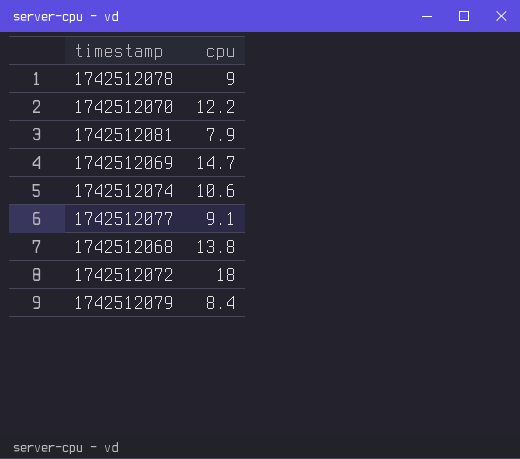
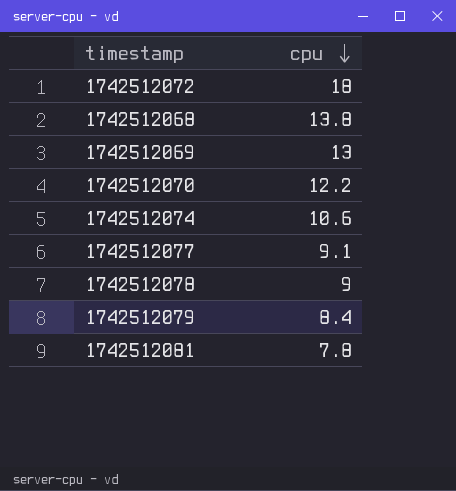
row order: none -> cpu descending
1742512069 | cpu: 14.7 -> 13
1742512081 | cpu: 7.9 -> 7.8

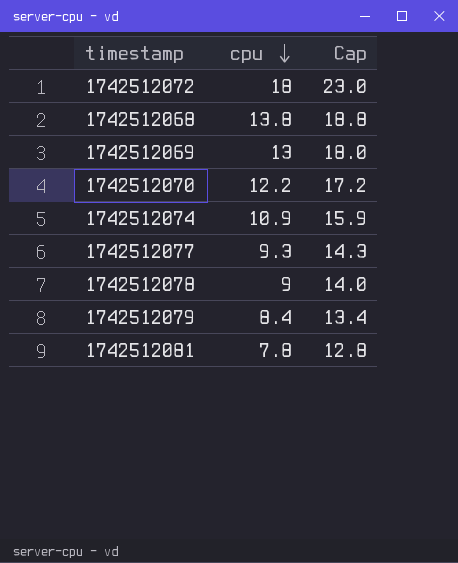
column Cap | formula: none -> [cpu] + 5
1742512074 | cpu: 10.6 -> 10.9
1742512077 | cpu: 9.1 -> 9.3

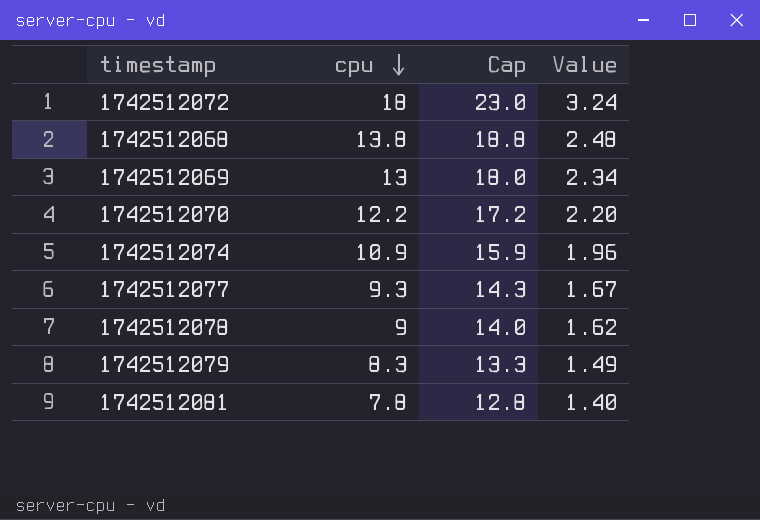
column Value | formula: none -> [cpu] * 0.18
1742512079 | cpu: 8.4 -> 8.3
1742512079 | Cap: 13.4 -> 13.3

